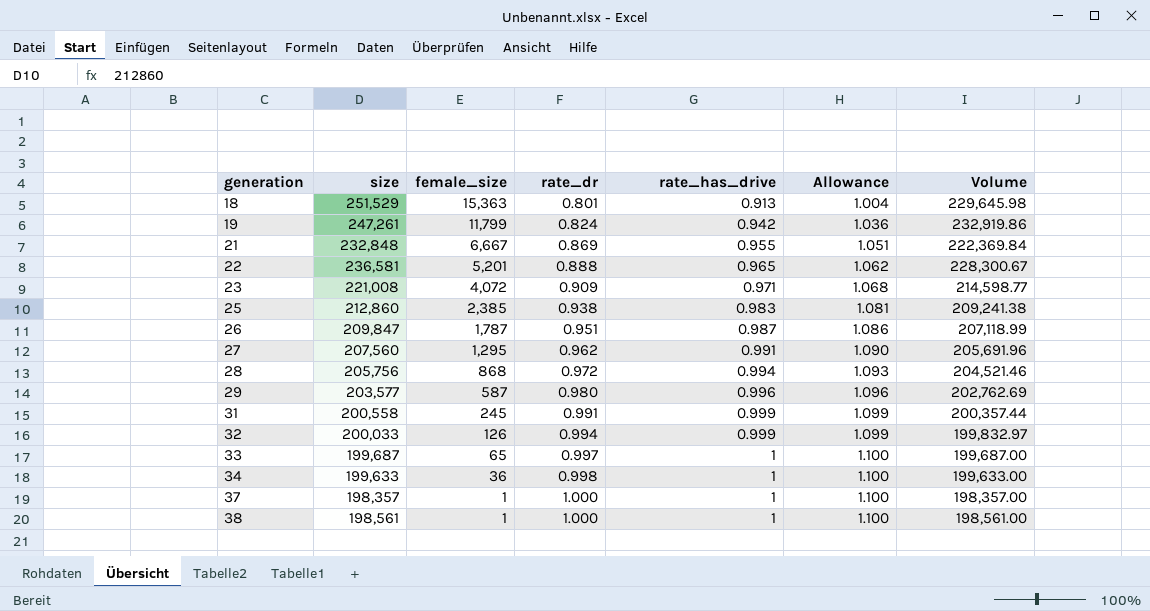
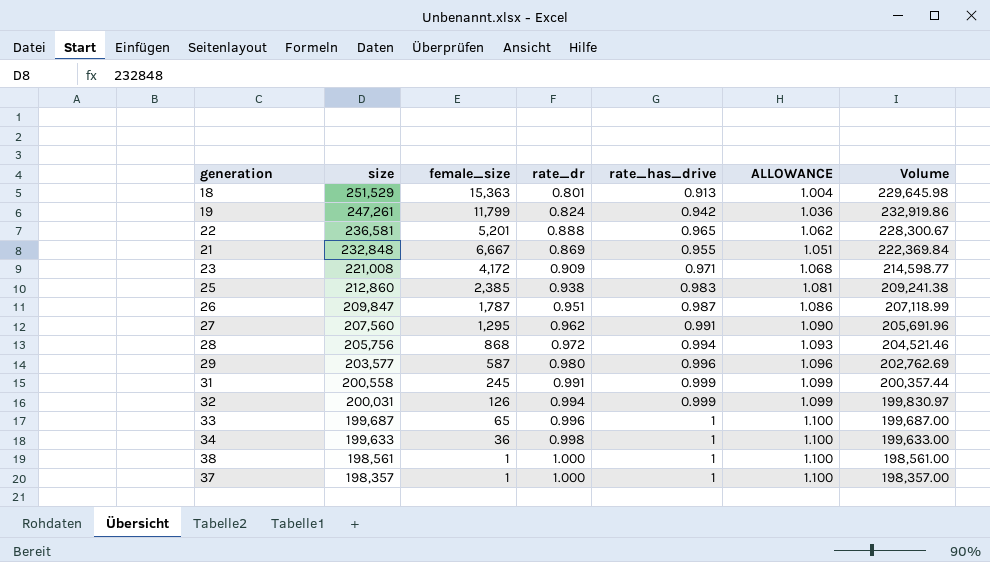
row order: generation ascending -> size descending
column name: Allowance -> ALLOWANCE
23 | female_size: 4,072 -> 4,172
32 | size: 200,033 -> 200,031
32 | Volume: 199,832.97 -> 199,830.97
33 | rate_dr: 0.997 -> 0.996

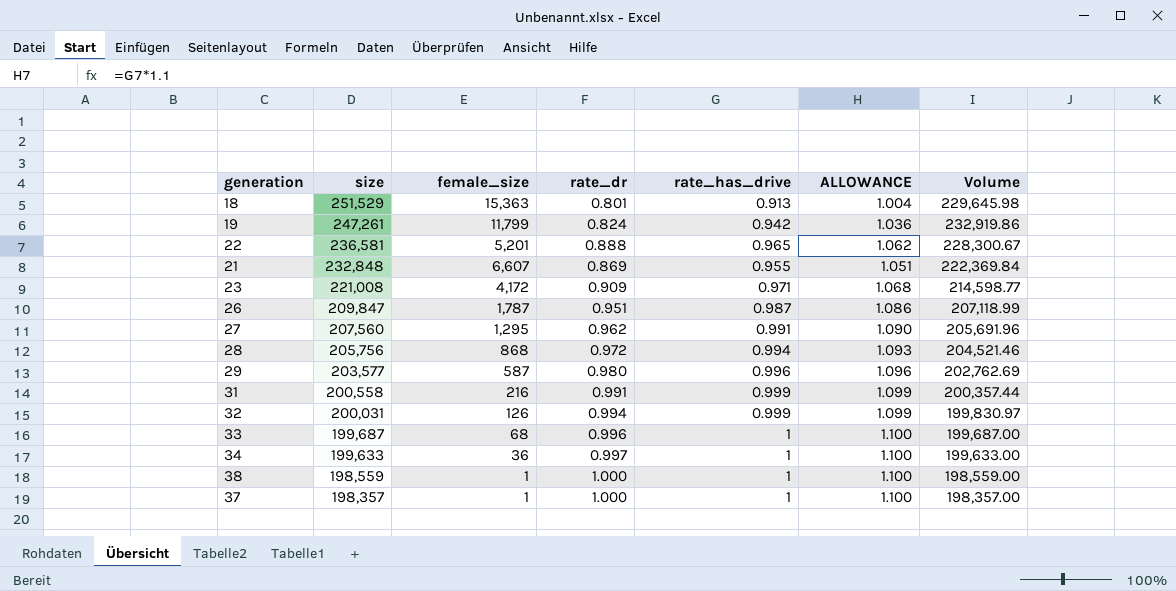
row 25: 212,860 | 2,385 | 0.938 | 0.983 | 1.081 | 209,241.38 -> none
21 | female_size: 6,667 -> 6,607
31 | female_size: 245 -> 216
33 | female_size: 65 -> 68
34 | rate_dr: 0.998 -> 0.997
38 | size: 198,561 -> 198,559
38 | Volume: 198,561.00 -> 198,559.00

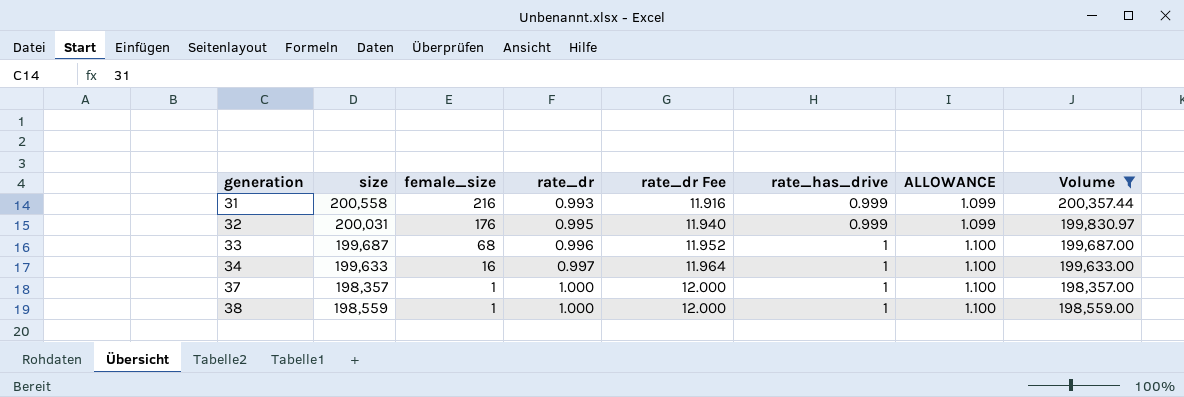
filter: none -> Volume <= 200,357.44
row order: size descending -> generation ascending
column rate_dr Fee | formula: none -> [rate_dr] * 12
31 | rate_dr: 0.991 -> 0.993
32 | female_size: 126 -> 176
32 | rate_dr: 0.994 -> 0.995
34 | female_size: 36 -> 16

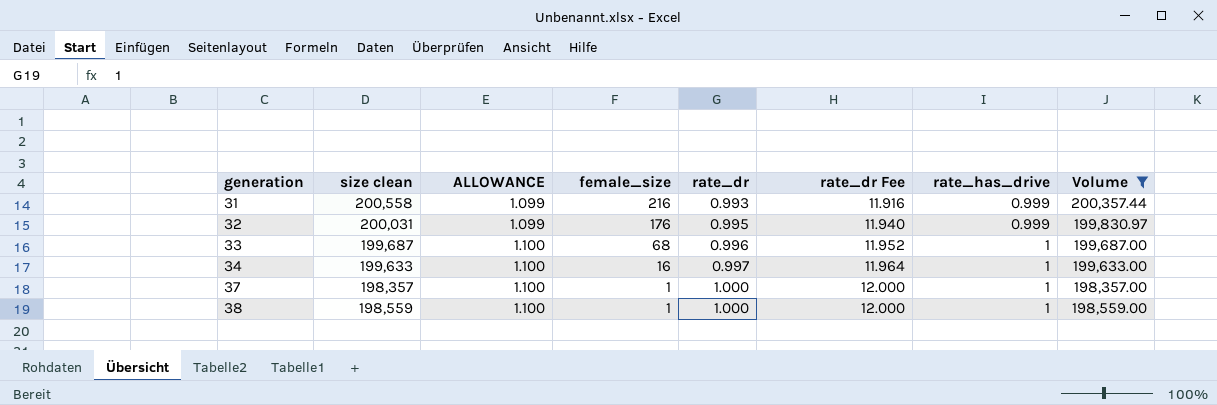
column name: size -> size clean
column ALLOWANCE | position: 7 -> 3

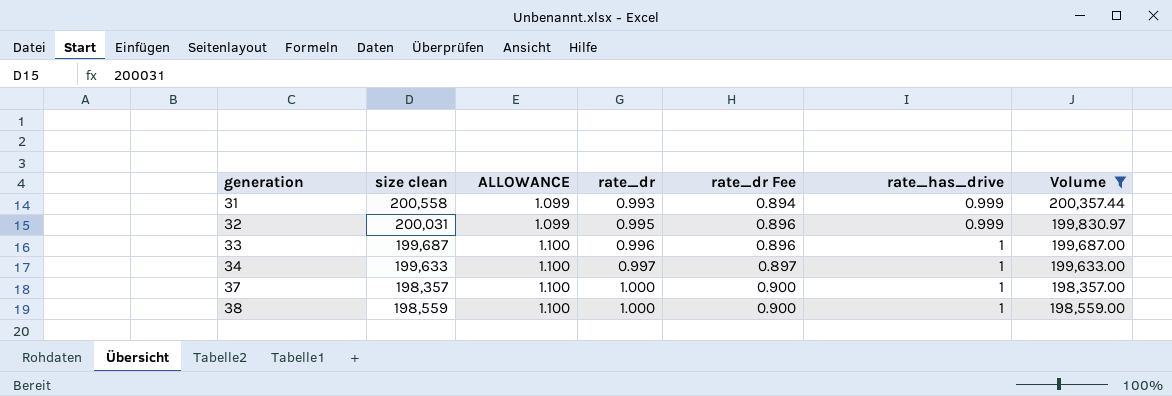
column female_size | position: 4 -> none
column rate_dr Fee | formula: [rate_dr] * 12 -> [rate_dr] * 0.9

